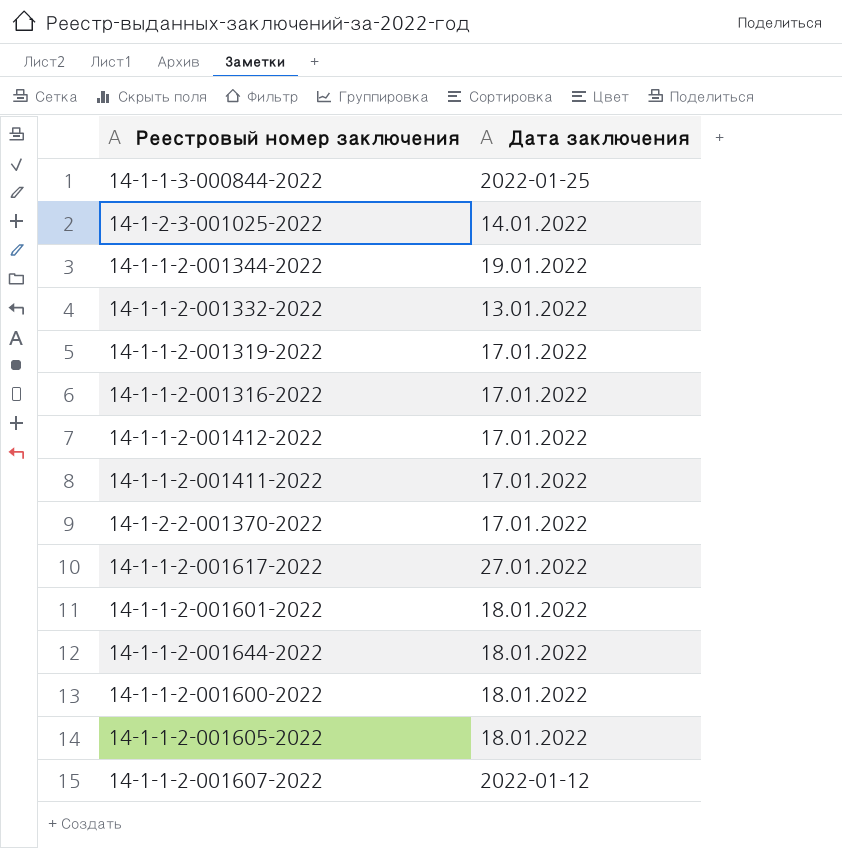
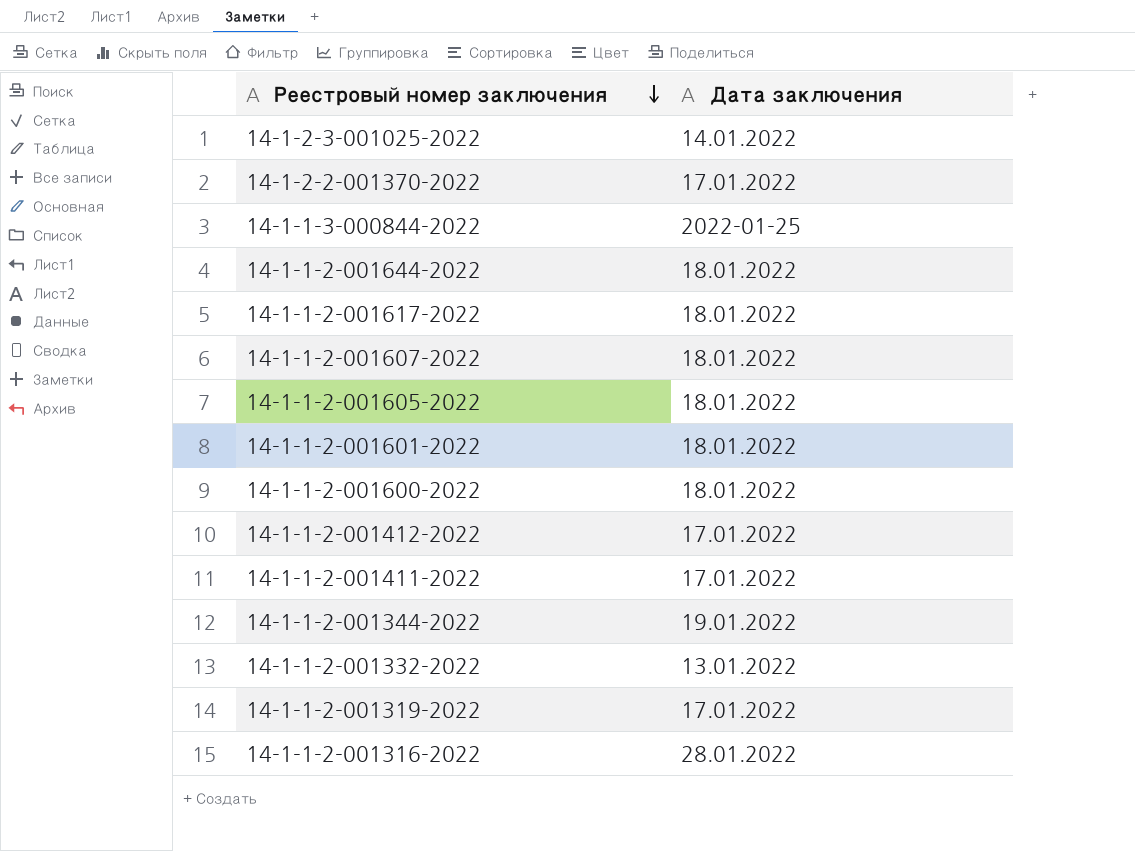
row order: none -> Реестровый номер заключения descending
14-1-1-2-001617-2022 | Дата заключения: 27.01.2022 -> 18.01.2022
14-1-1-2-001607-2022 | Дата заключения: 2022-01-12 -> 18.01.2022
14-1-1-2-001316-2022 | Дата заключения: 17.01.2022 -> 28.01.2022

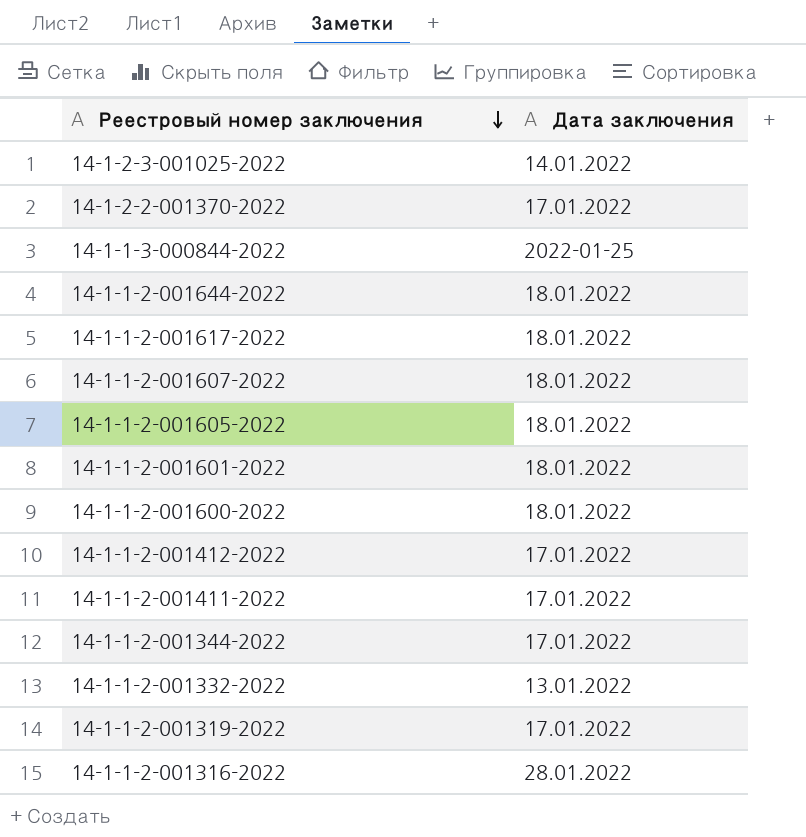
14-1-1-2-001344-2022 | Дата заключения: 19.01.2022 -> 17.01.2022

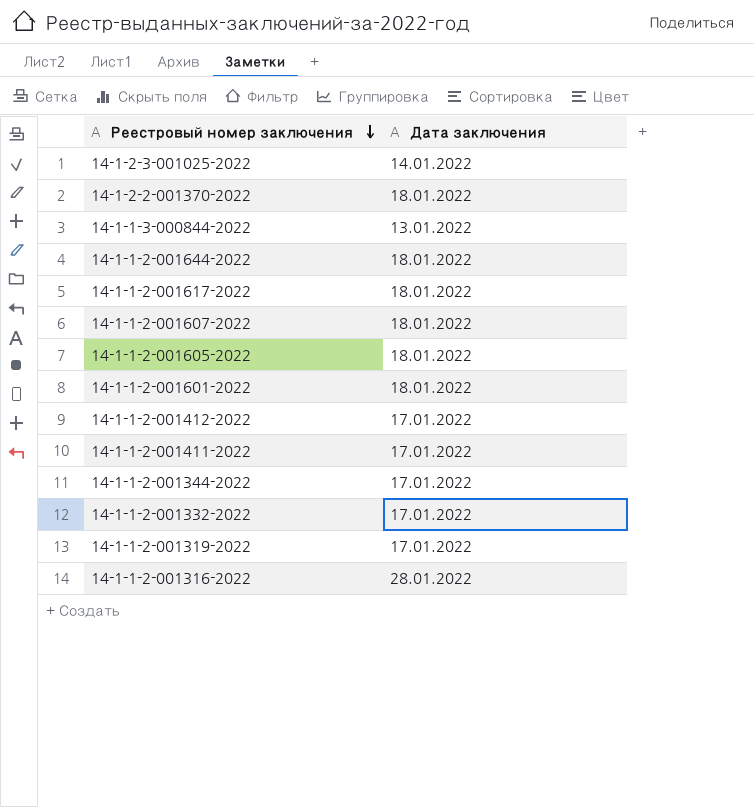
row 14-1-1-2-001600-2022: 18.01.2022 -> none
14-1-2-2-001370-2022 | Дата заключения: 17.01.2022 -> 18.01.2022
14-1-1-3-000844-2022 | Дата заключения: 2022-01-25 -> 13.01.2022
14-1-1-2-001332-2022 | Дата заключения: 13.01.2022 -> 17.01.2022

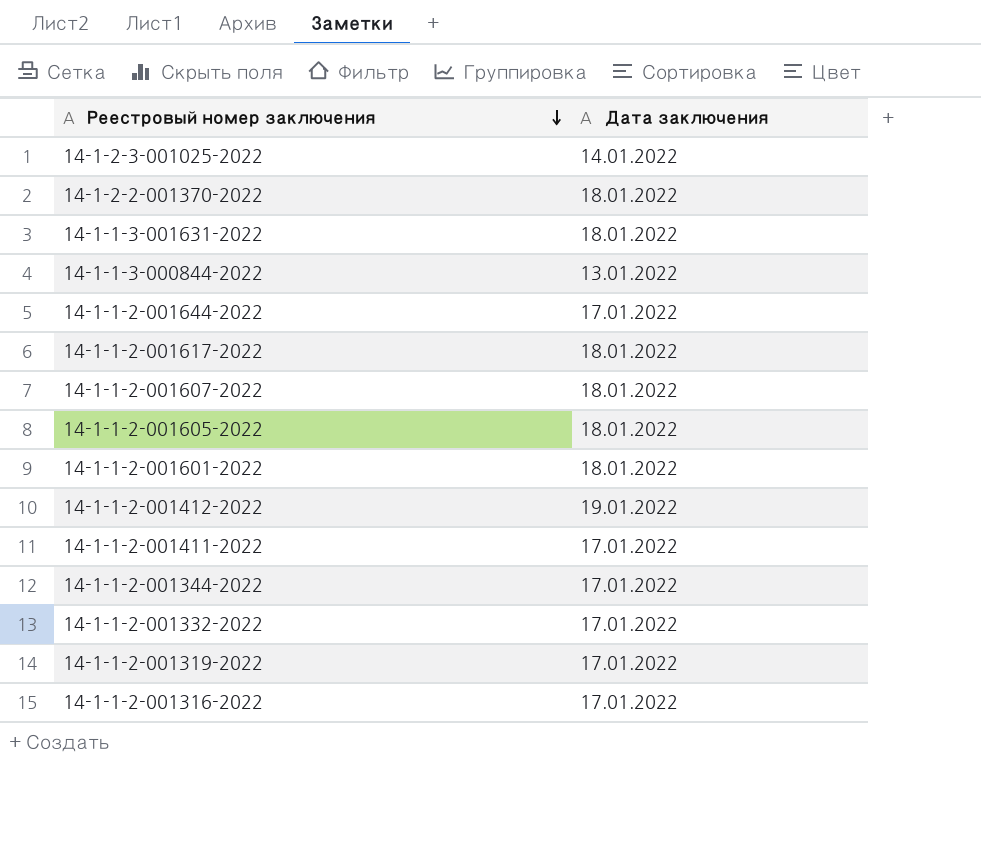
row 14-1-1-3-001631-2022: none -> 18.01.2022
14-1-1-2-001644-2022 | Дата заключения: 18.01.2022 -> 17.01.2022
14-1-1-2-001412-2022 | Дата заключения: 17.01.2022 -> 19.01.2022
14-1-1-2-001316-2022 | Дата заключения: 28.01.2022 -> 17.01.2022

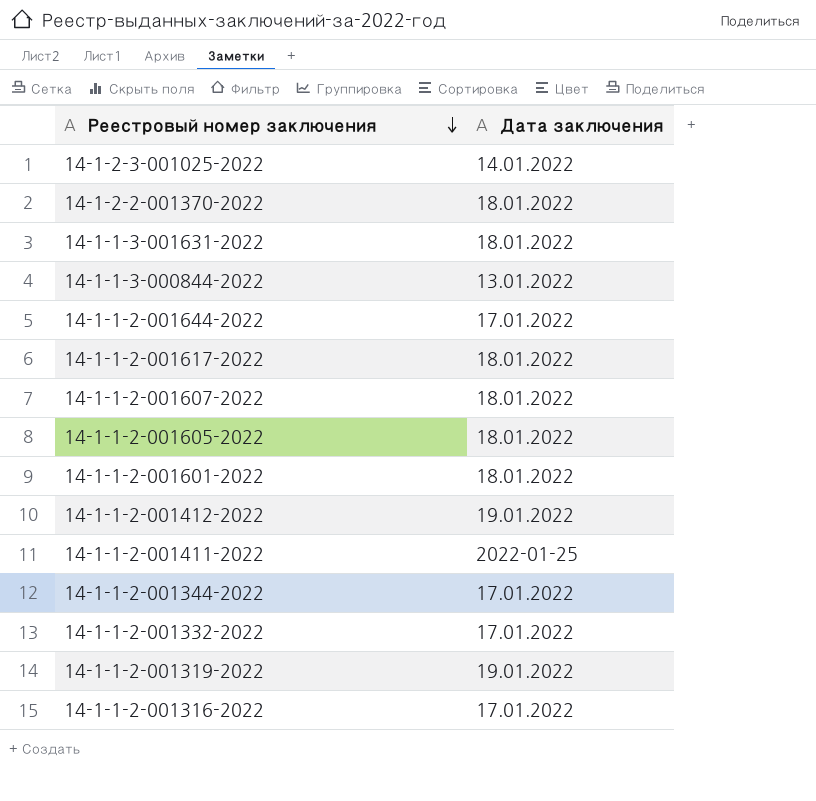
14-1-1-2-001411-2022 | Дата заключения: 17.01.2022 -> 2022-01-25
14-1-1-2-001319-2022 | Дата заключения: 17.01.2022 -> 19.01.2022

